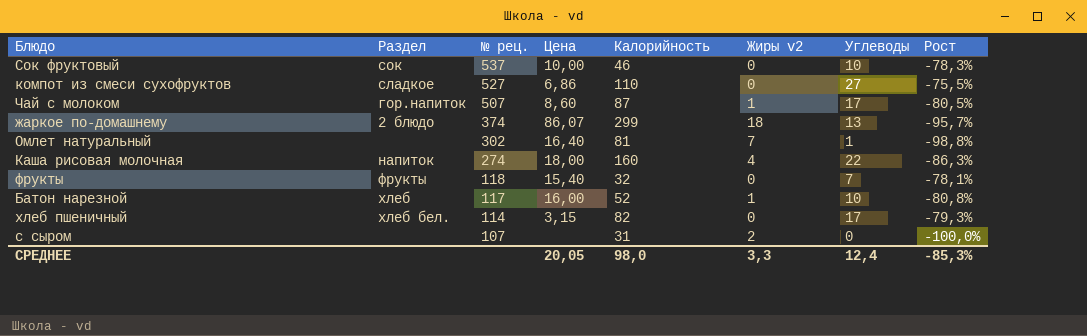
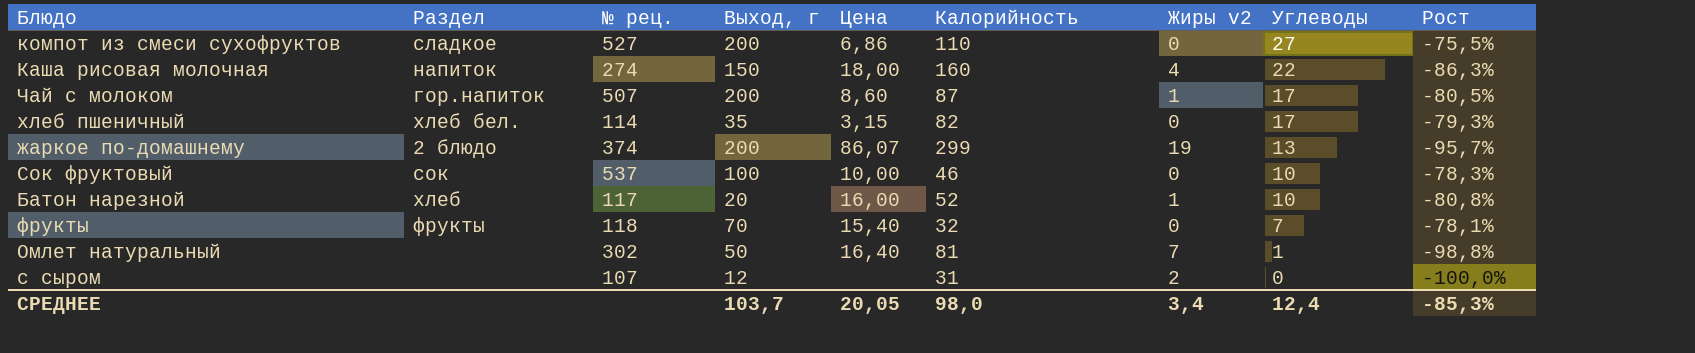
row order: № рец. descending -> Углеводы descending
column Выход, г | position: none -> 4
жаркое по-домашнему | Жиры v2: 18 -> 19
СРЕДНЕЕ | Жиры v2: 3,3 -> 3,4

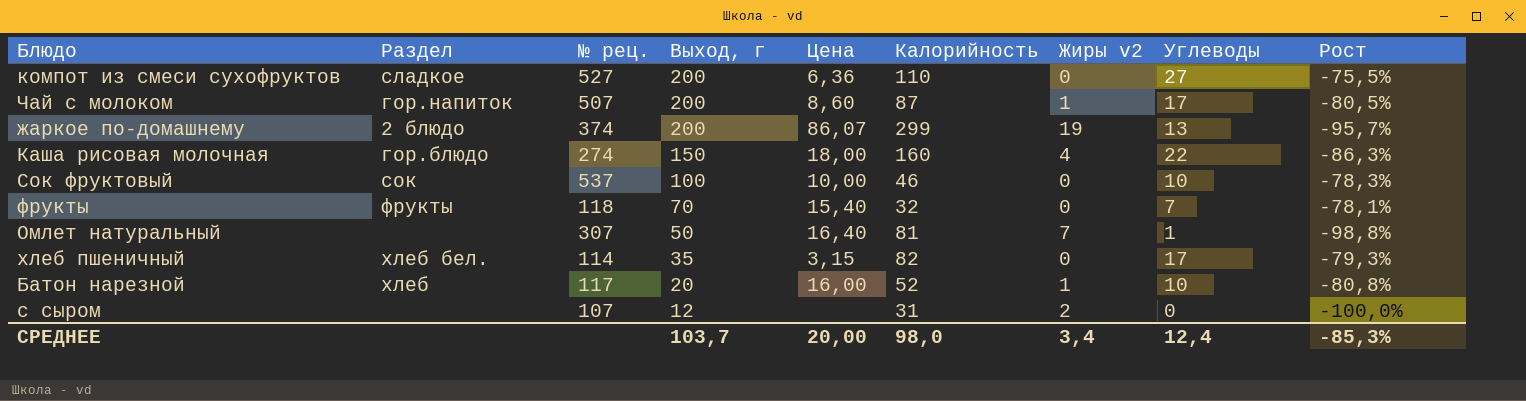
row order: Углеводы descending -> Выход, г descending
компот из смеси сухофруктов | Цена: 6,86 -> 6,36
Каша рисовая молочная | Раздел: напиток -> гор.блюдо
Омлет натуральный | № рец.: 302 -> 307
СРЕДНЕЕ | Цена: 20,05 -> 20,00

